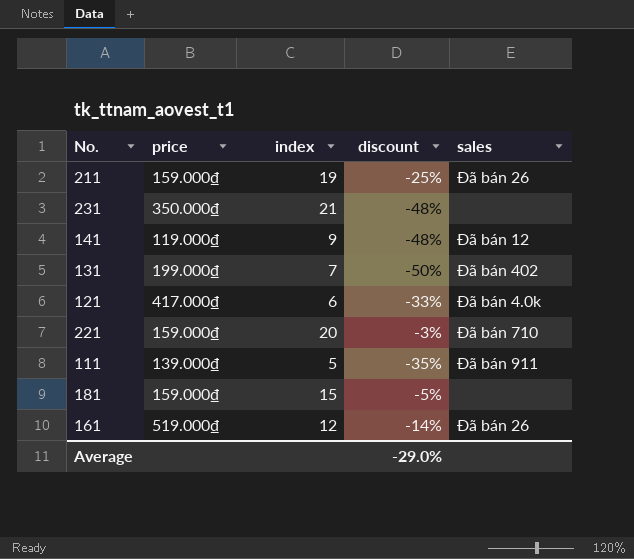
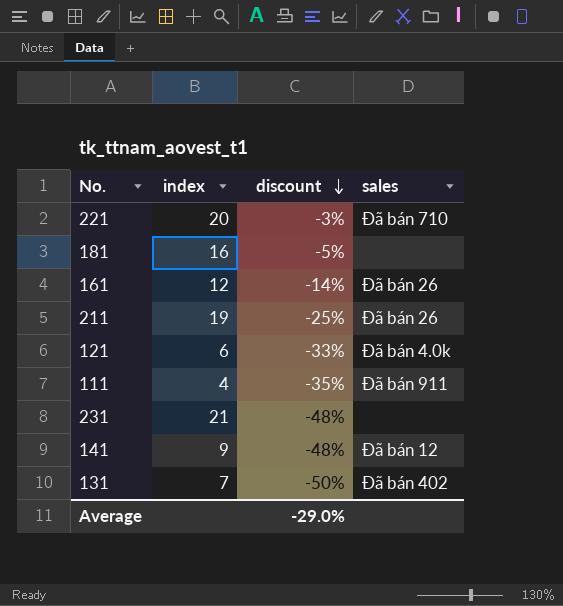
row order: none -> discount descending
column price | position: 2 -> none
181 | index: 15 -> 16
111 | index: 5 -> 4

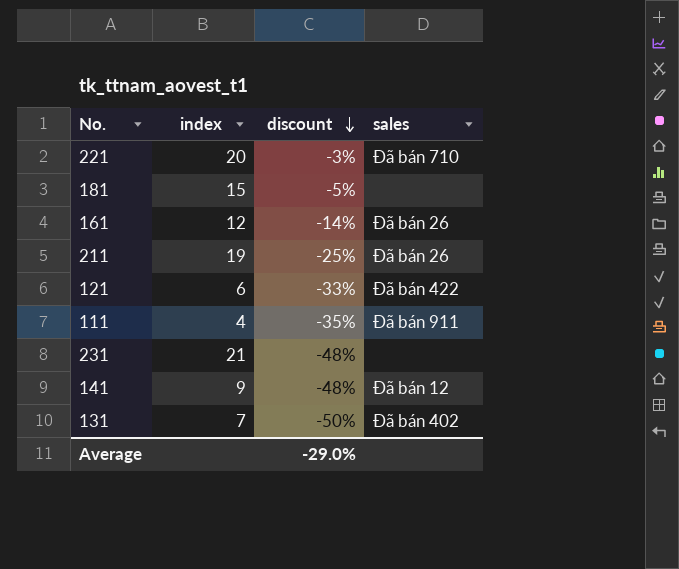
181 | index: 16 -> 15
121 | sales: Đã bán 4.0k -> Đã bán 422

